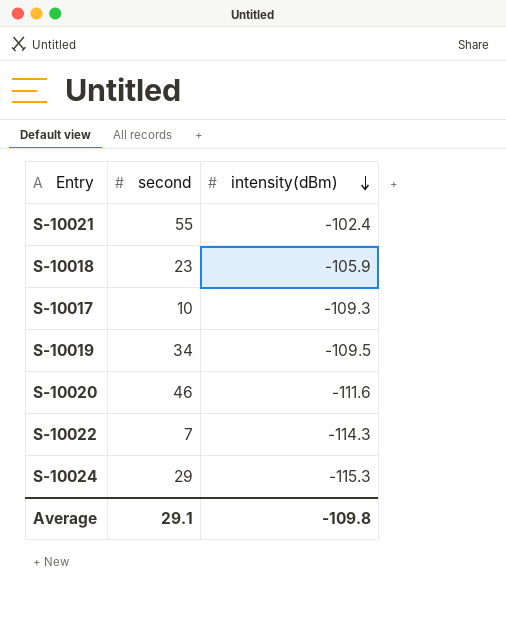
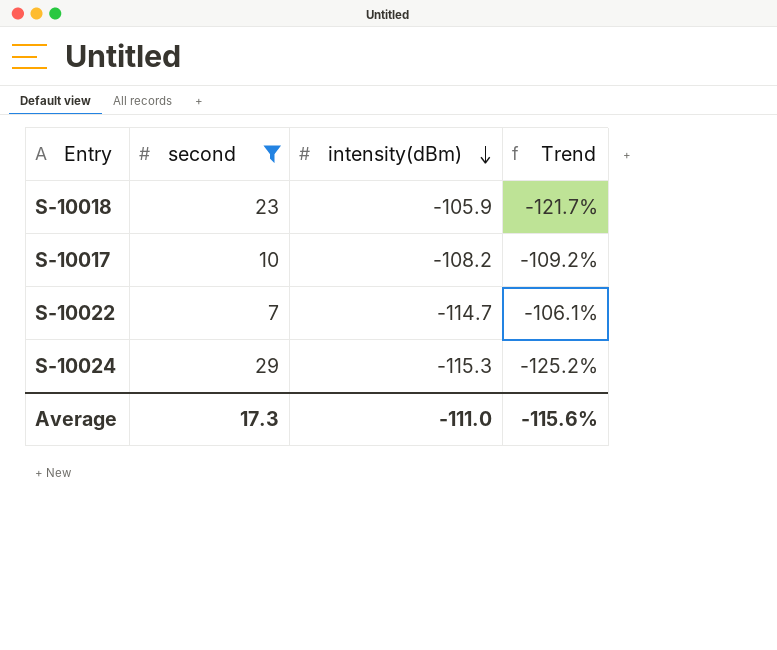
filter: none -> second <= 29
column Trend | formula: none -> ([second] - [intensity(dBm)]) / [intensity(dBm)]
S-10017 | intensity(dBm): -109.3 -> -108.2
S-10022 | intensity(dBm): -114.3 -> -114.7
Average | second: 29.1 -> 17.3
Average | intensity(dBm): -109.8 -> -111.0

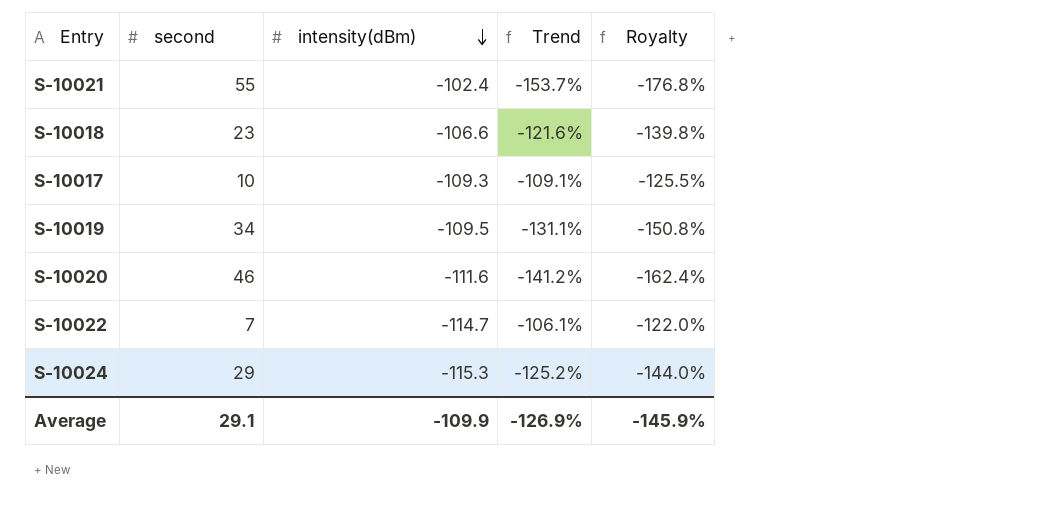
filter: second <= 29 -> none
column Royalty | formula: none -> [Trend] * 1.15
S-10018 | intensity(dBm): -105.9 -> -106.6
S-10018 | Trend: -121.7% -> -121.6%
S-10017 | intensity(dBm): -108.2 -> -109.3
S-10017 | Trend: -109.2% -> -109.1%
Average | second: 17.3 -> 29.1
Average | intensity(dBm): -111.0 -> -109.9
Average | Trend: -115.6% -> -126.9%

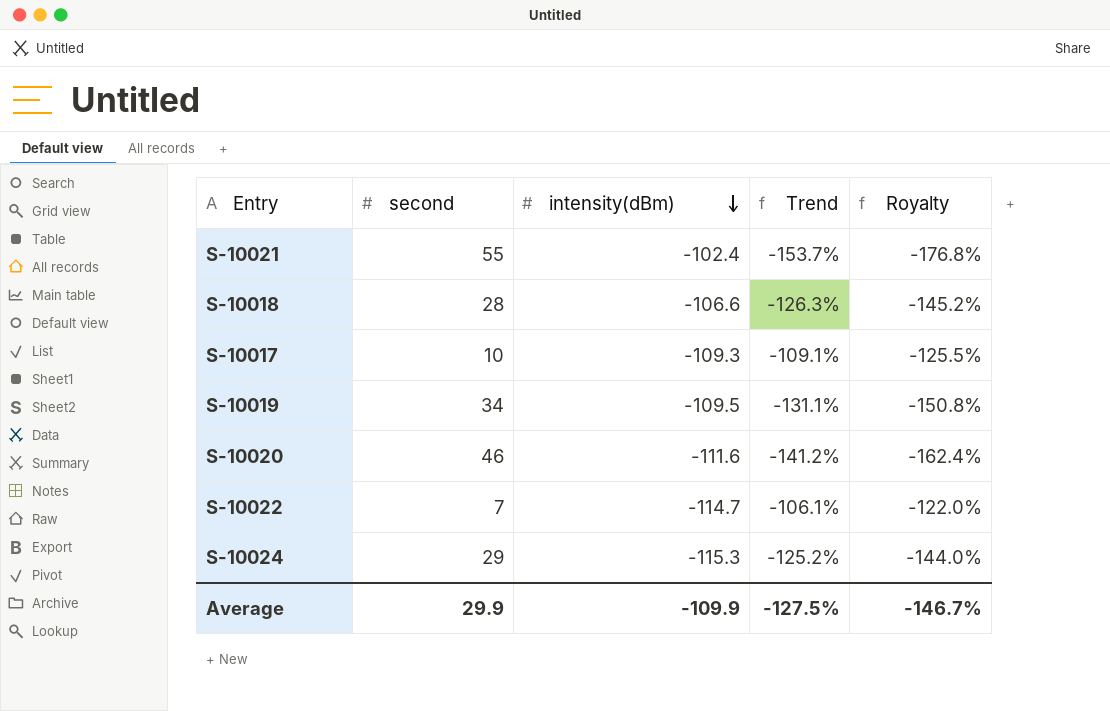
S-10018 | second: 23 -> 28
S-10018 | Trend: -121.6% -> -126.3%
S-10018 | Royalty: -139.8% -> -145.2%
Average | second: 29.1 -> 29.9
Average | Trend: -126.9% -> -127.5%
Average | Royalty: -145.9% -> -146.7%

